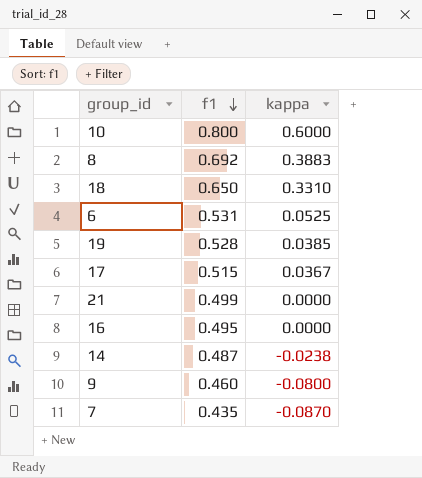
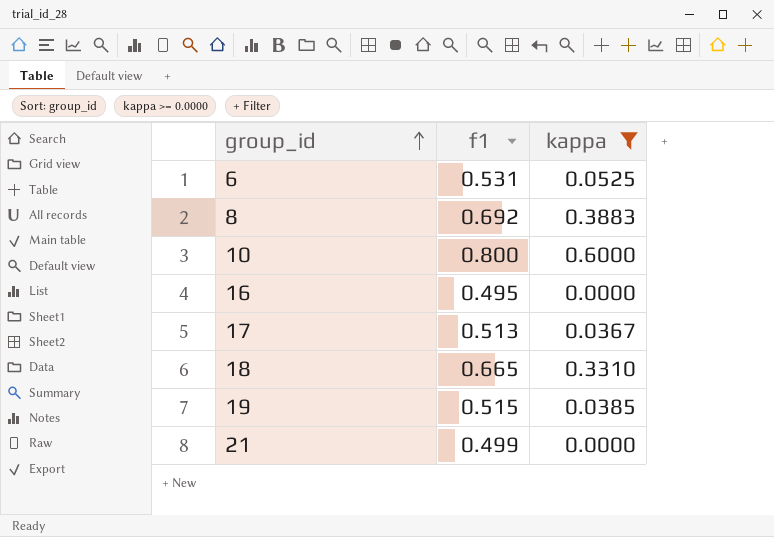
filter: none -> kappa >= 0.0000
row order: f1 descending -> group_id ascending
17 | f1: 0.515 -> 0.513
18 | f1: 0.650 -> 0.665
19 | f1: 0.528 -> 0.515

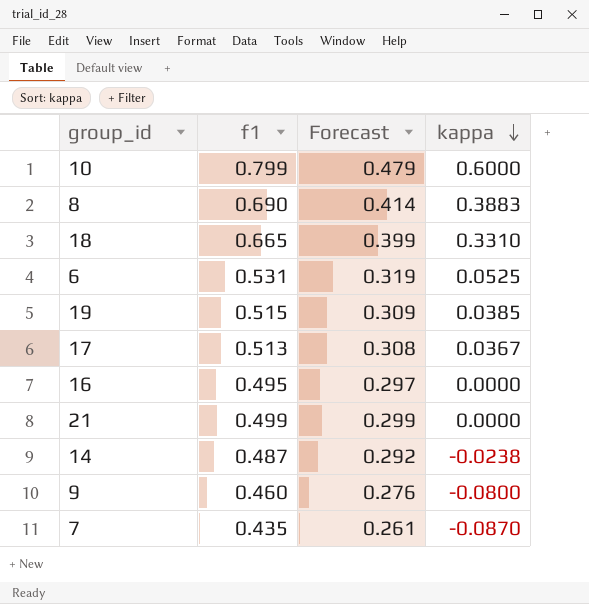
filter: kappa >= 0.0000 -> none
row order: group_id ascending -> kappa descending
column Forecast | formula: none -> [f1] * 0.6
10 | f1: 0.800 -> 0.799
8 | f1: 0.692 -> 0.690

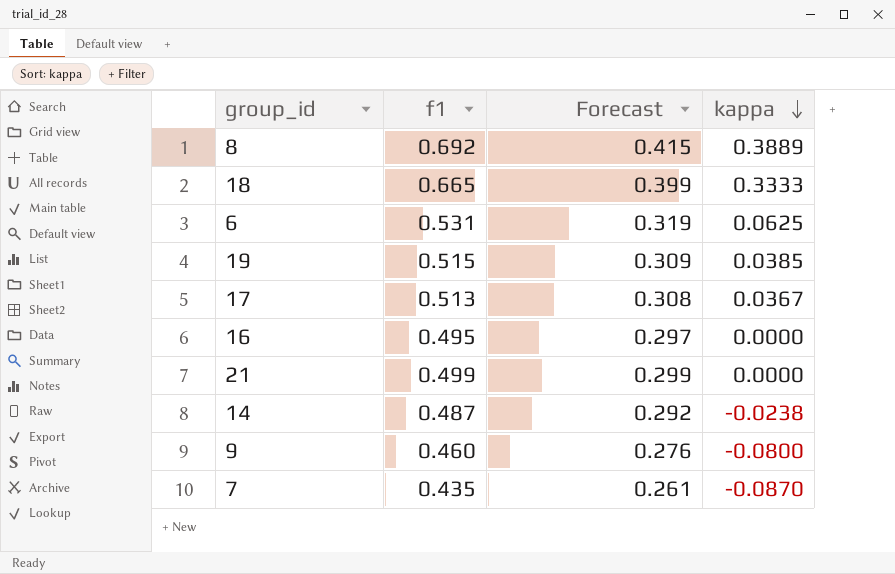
row 10: 0.799 | 0.479 | 0.6000 -> none
8 | f1: 0.690 -> 0.692
8 | Forecast: 0.414 -> 0.415
8 | kappa: 0.3883 -> 0.3889
18 | kappa: 0.3310 -> 0.3333
6 | kappa: 0.0525 -> 0.0625

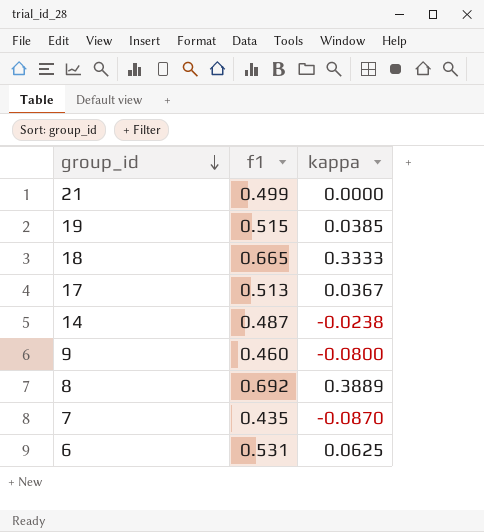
row order: kappa descending -> group_id descending
column Forecast | formula: [f1] * 0.6 -> none
row 16: 0.495 | 0.297 | 0.0000 -> none

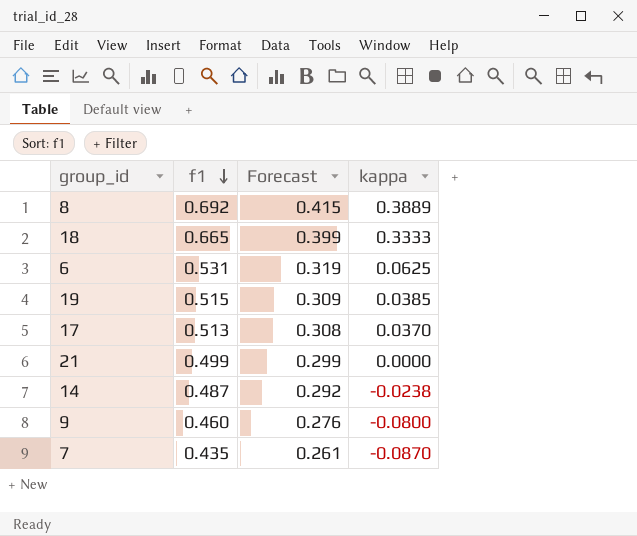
row order: group_id descending -> f1 descending
column Forecast | formula: none -> [f1] * 0.6
17 | kappa: 0.0367 -> 0.0370

